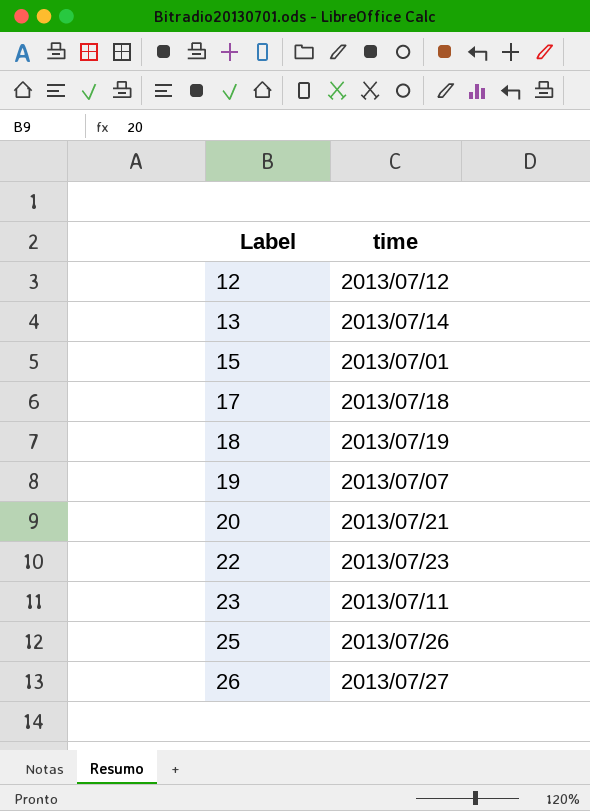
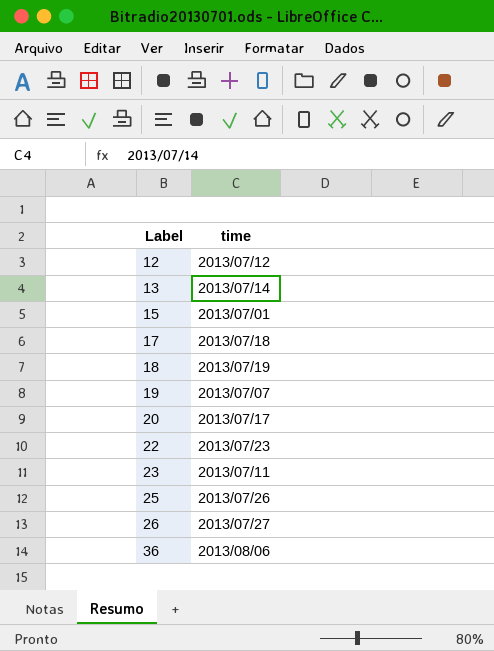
20 | time: 2013/07/21 -> 2013/07/17
row 36: none -> 2013/08/06

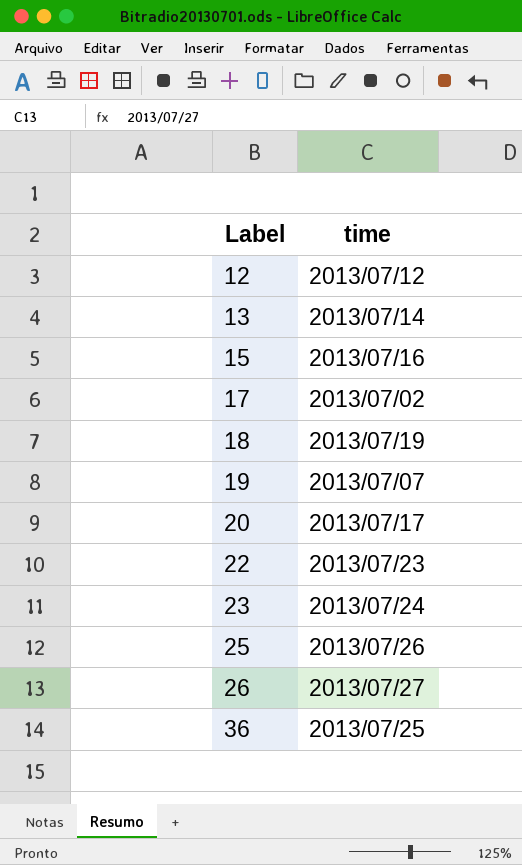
15 | time: 2013/07/01 -> 2013/07/16
17 | time: 2013/07/18 -> 2013/07/02
23 | time: 2013/07/11 -> 2013/07/24
36 | time: 2013/08/06 -> 2013/07/25

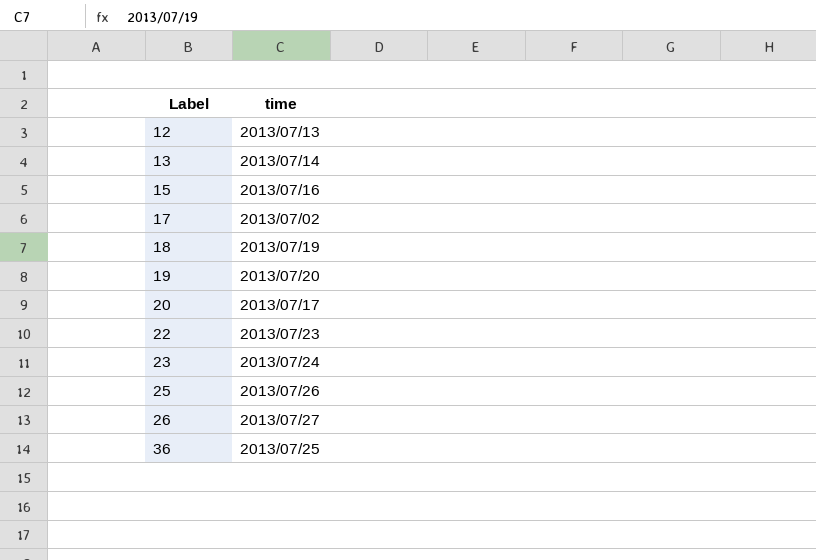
12 | time: 2013/07/12 -> 2013/07/13
19 | time: 2013/07/07 -> 2013/07/20

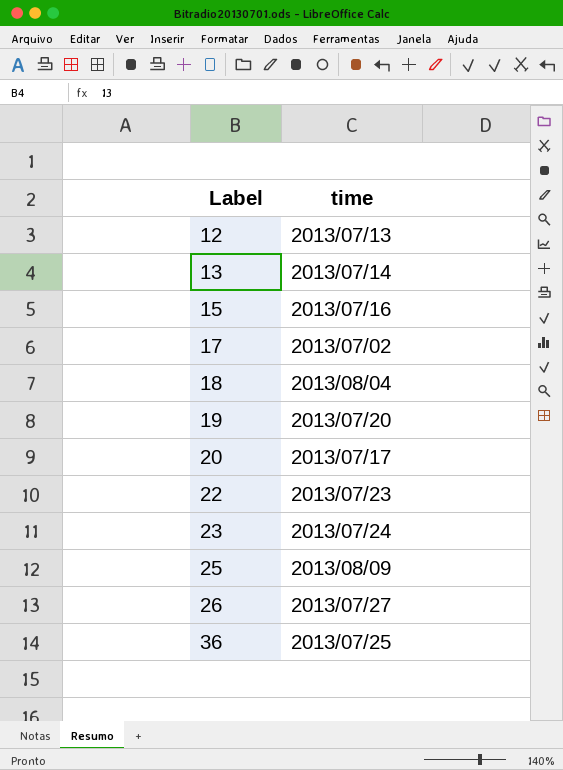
18 | time: 2013/07/19 -> 2013/08/04
25 | time: 2013/07/26 -> 2013/08/09

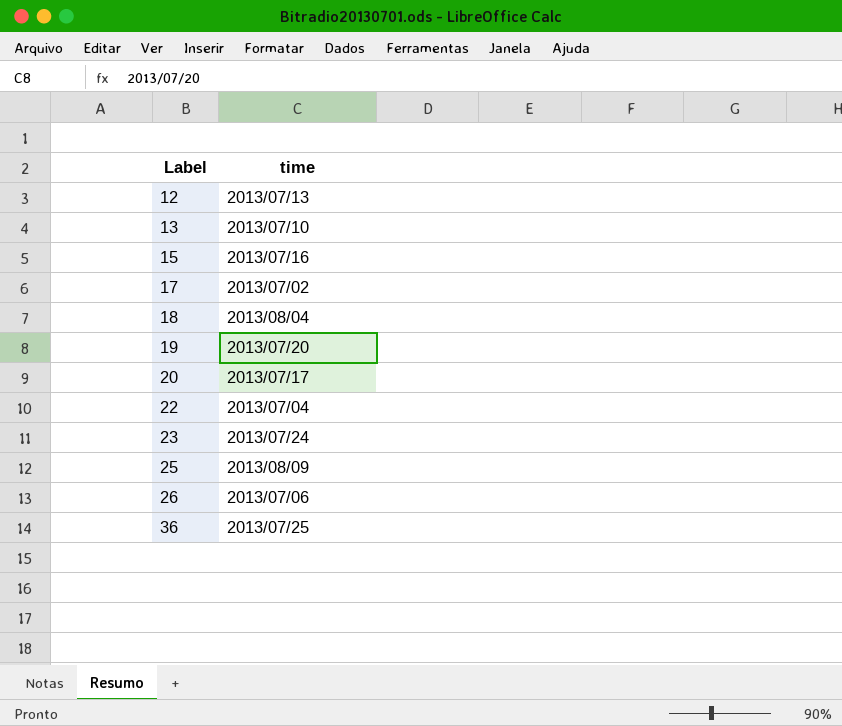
13 | time: 2013/07/14 -> 2013/07/10
22 | time: 2013/07/23 -> 2013/07/04
26 | time: 2013/07/27 -> 2013/07/06

